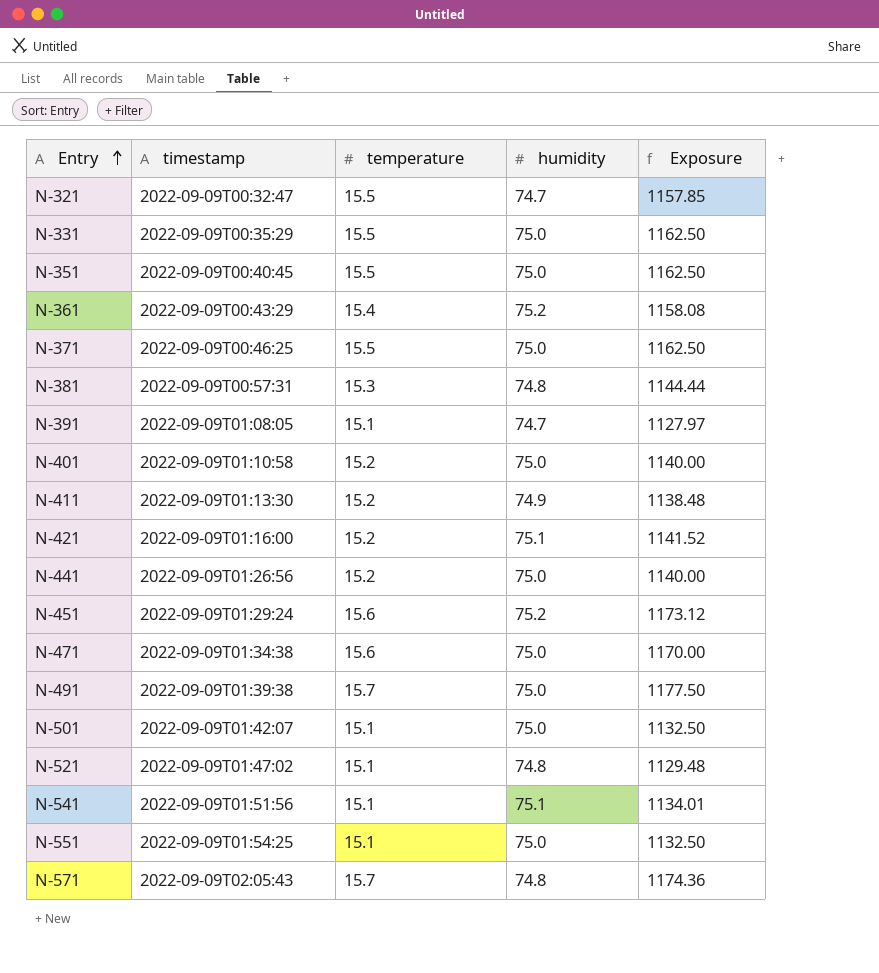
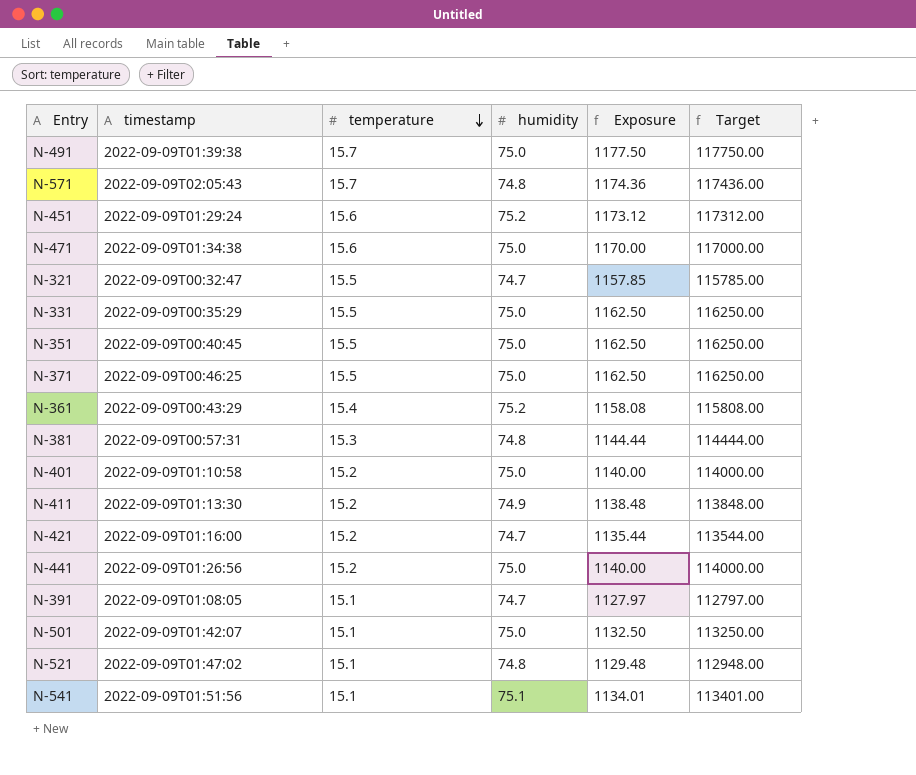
row order: Entry ascending -> temperature descending
column Target | formula: none -> [Exposure] * 100
row N-551: 2022-09-09T01:54:25 | 15.1 | 75.0 | 1132.50 -> none
N-421 | humidity: 75.1 -> 74.7
N-421 | Exposure: 1141.52 -> 1135.44

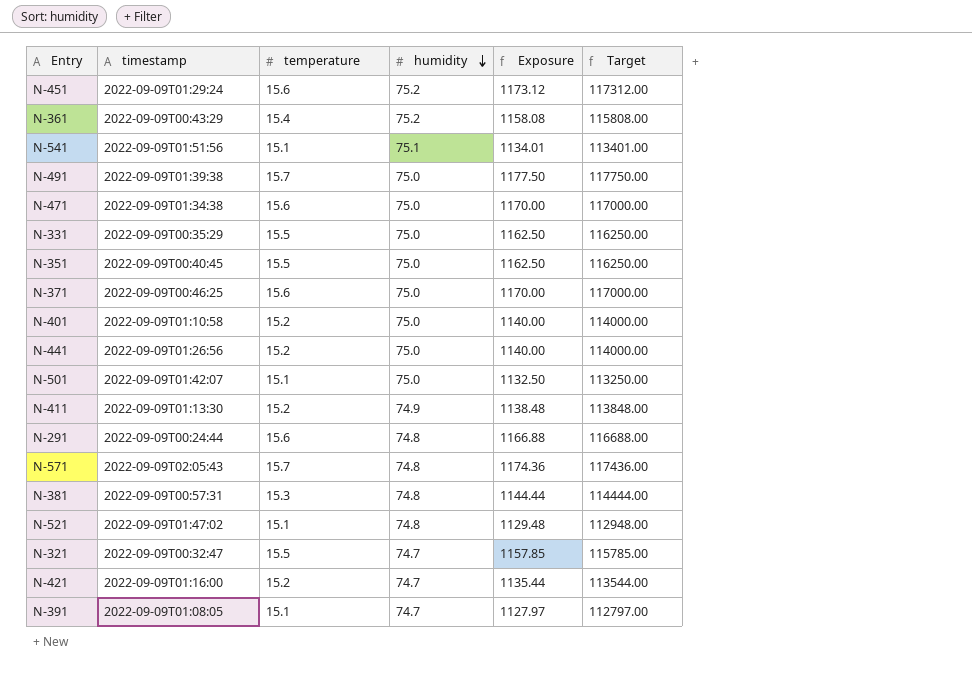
row order: temperature descending -> humidity descending
N-371 | temperature: 15.5 -> 15.6
N-371 | Exposure: 1162.50 -> 1170.00
N-371 | Target: 116250.00 -> 117000.00
row N-291: none -> 2022-09-09T00:24:44 | 15.6 | 74.8 | 1166.88 | 116688.00

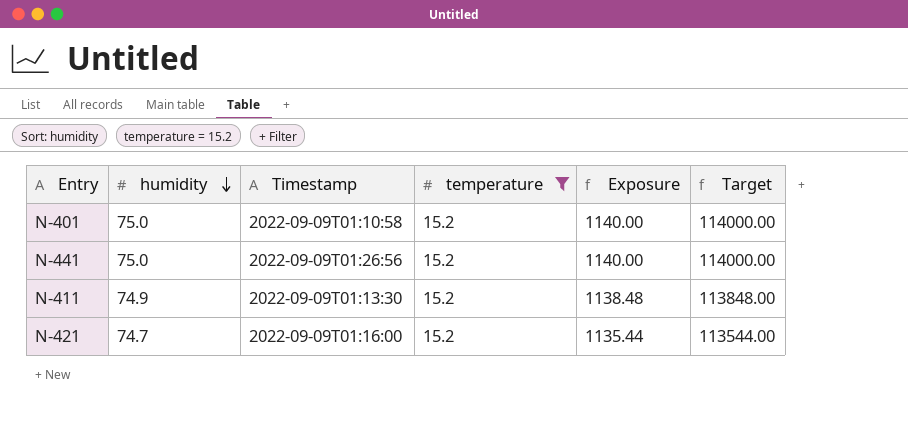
filter: none -> temperature = 15.2
column humidity | position: 4 -> 2
column name: timestamp -> Timestamp

